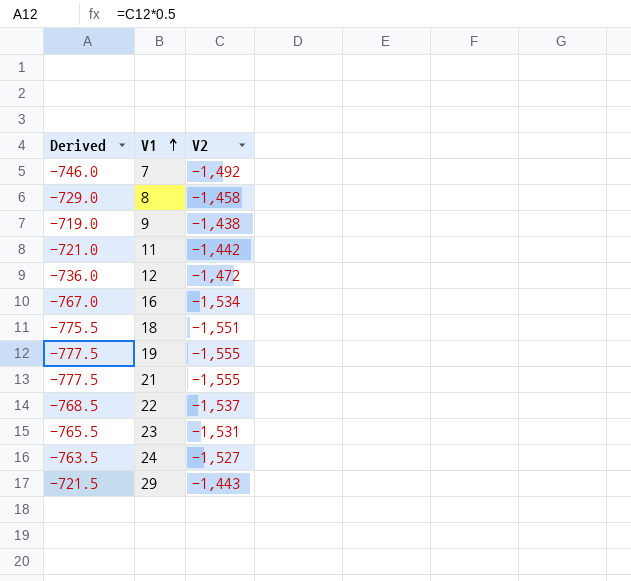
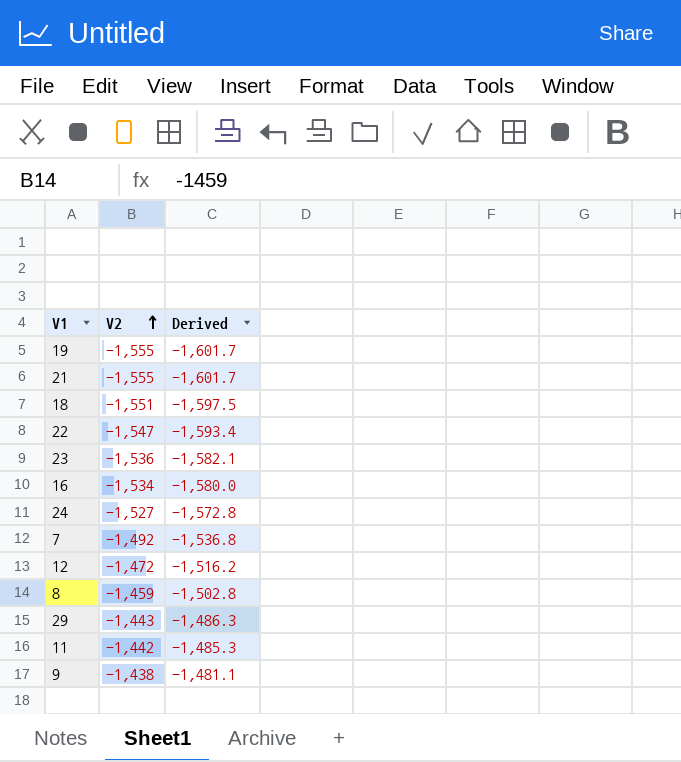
row order: V1 ascending -> V2 ascending
column Derived | formula: [V2] * 0.5 -> [V2] * 1.03
column Derived | position: 1 -> 3
22 | V2: -1,537 -> -1,547
23 | V2: -1,531 -> -1,536
8 | V2: -1,458 -> -1,459

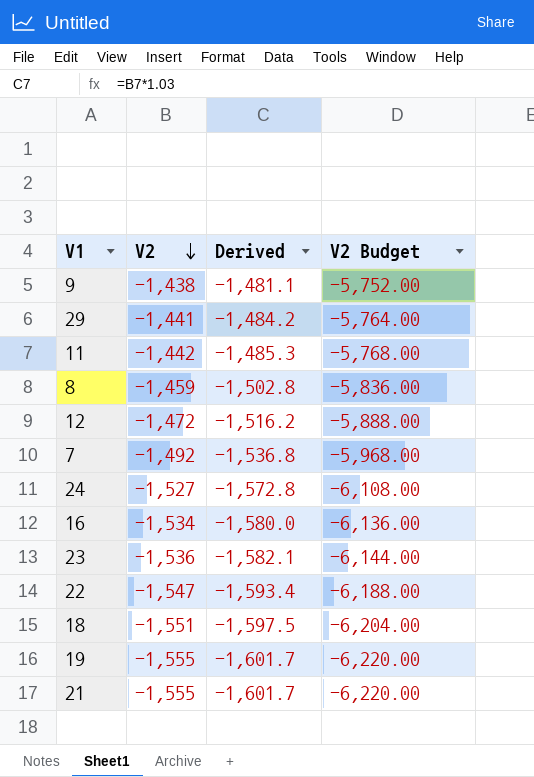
row order: V2 ascending -> V2 descending
column V2 Budget | formula: none -> [V2] * 4
29 | V2: -1,443 -> -1,441
29 | Derived: -1,486.3 -> -1,484.2

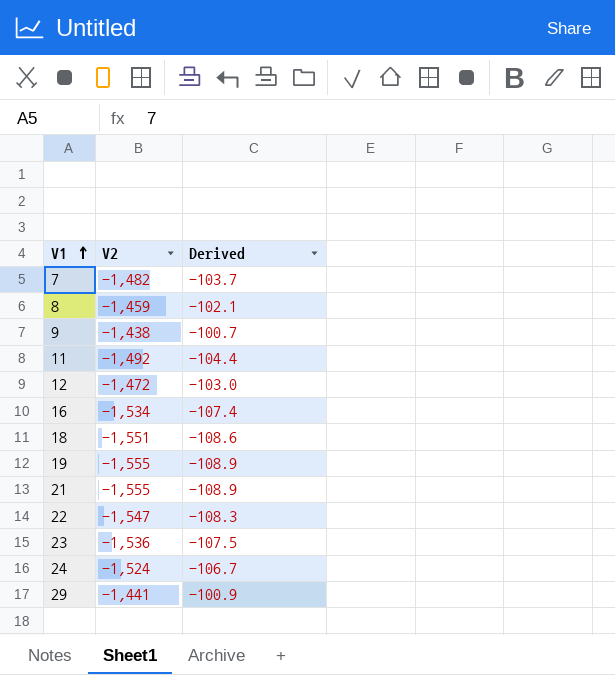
row order: V2 descending -> V1 ascending
column V2 Budget | formula: [V2] * 4 -> none
column Derived | formula: [V2] * 1.03 -> [V2] * 0.07
7 | V2: -1,492 -> -1,482
11 | V2: -1,442 -> -1,492
24 | V2: -1,527 -> -1,524

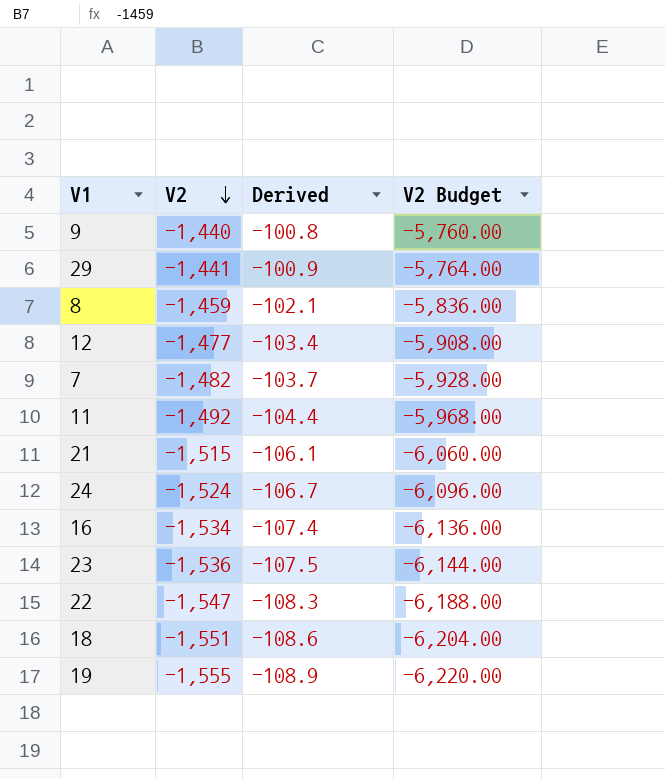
row order: V1 ascending -> V2 descending
column V2 Budget | formula: none -> [V2] * 4
9 | V2: -1,438 -> -1,440
9 | Derived: -100.7 -> -100.8
12 | V2: -1,472 -> -1,477
12 | Derived: -103.0 -> -103.4
21 | V2: -1,555 -> -1,515
21 | Derived: -108.9 -> -106.1

